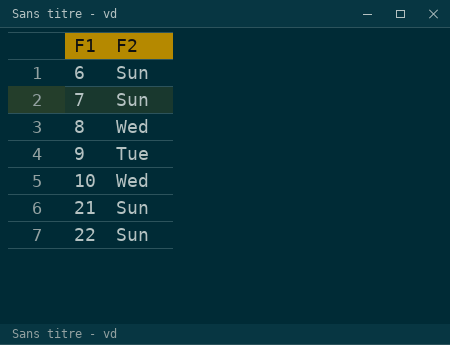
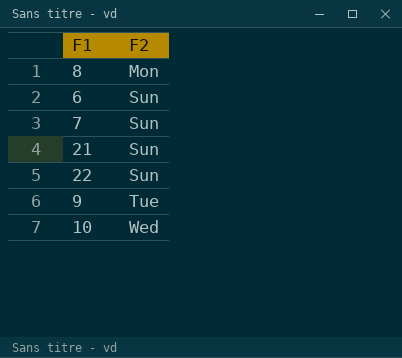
row order: F1 ascending -> F2 ascending
8 | F2: Wed -> Mon

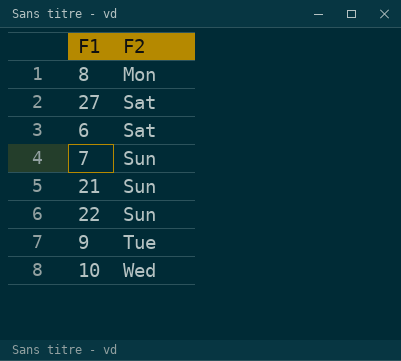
row 27: none -> Sat
6 | F2: Sun -> Sat

